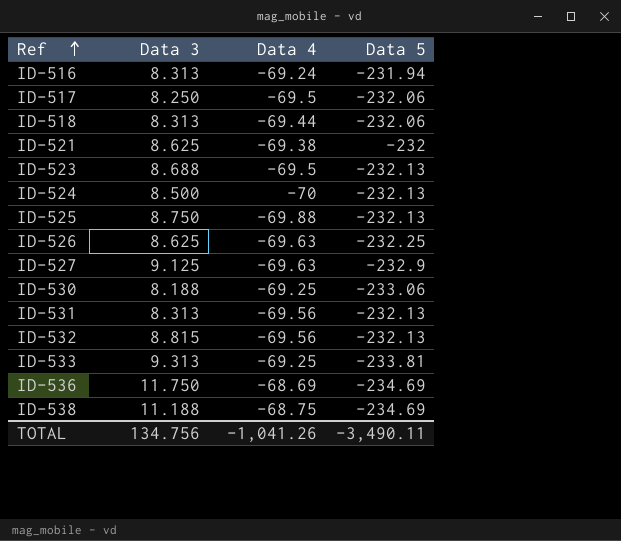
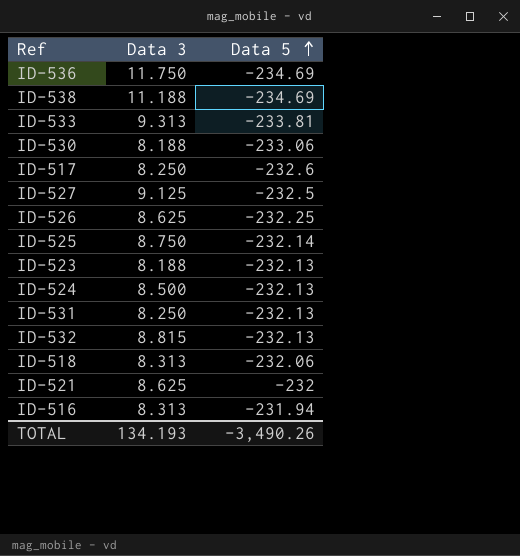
row order: Ref ascending -> Data 5 ascending
column Data 4 | position: 3 -> none
ID-517 | Data 5: -232.06 -> -232.6
ID-527 | Data 5: -232.9 -> -232.5
ID-525 | Data 5: -232.13 -> -232.14
ID-523 | Data 3: 8.688 -> 8.188
ID-531 | Data 3: 8.313 -> 8.250
TOTAL | Data 3: 134.756 -> 134.193
TOTAL | Data 5: -3,490.11 -> -3,490.26

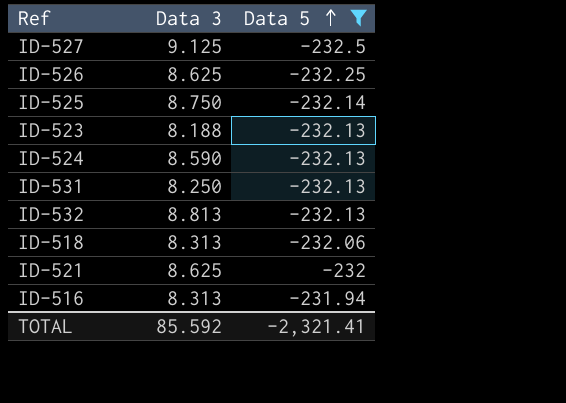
filter: none -> Data 5 >= -232.5
ID-524 | Data 3: 8.500 -> 8.590
ID-532 | Data 3: 8.815 -> 8.813
TOTAL | Data 3: 134.193 -> 85.592
TOTAL | Data 5: -3,490.26 -> -2,321.41

